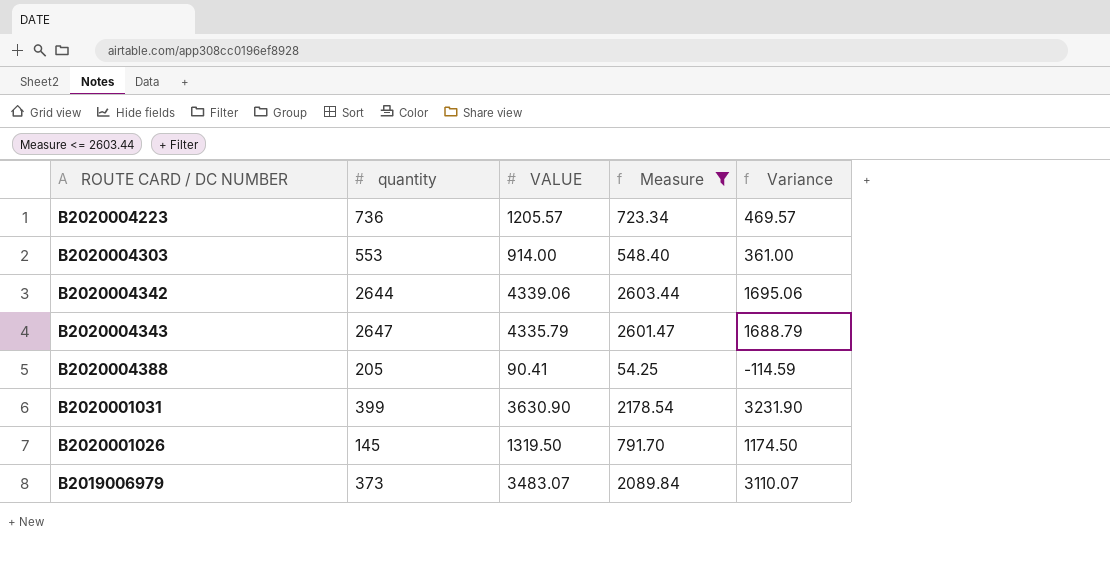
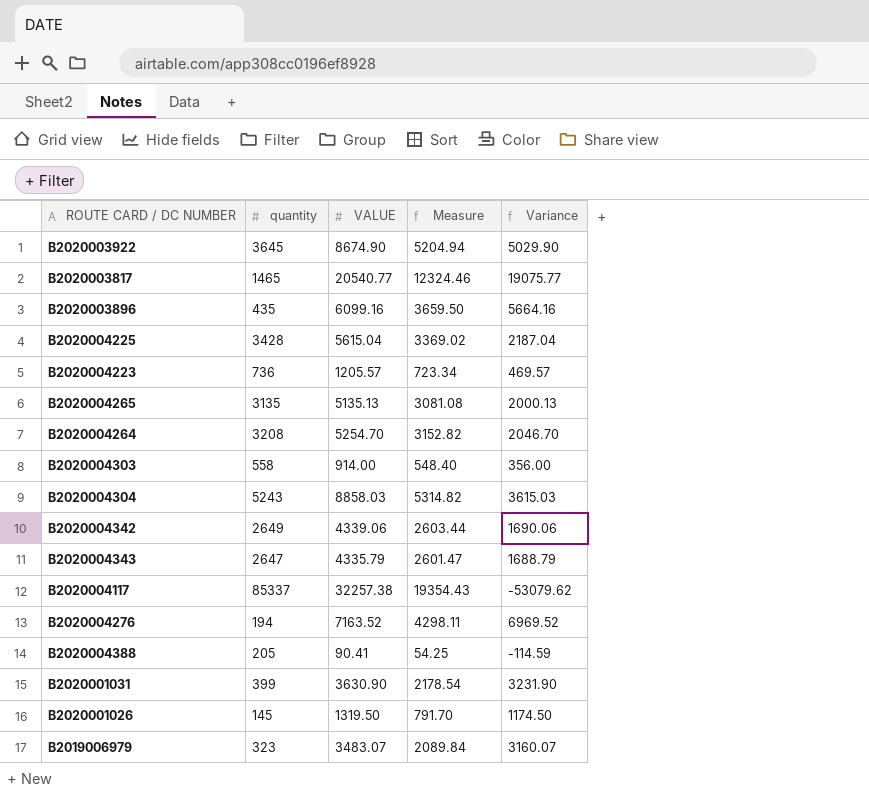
filter: Measure <= 2603.44 -> none
B2020004303 | quantity: 553 -> 558
B2020004303 | Variance: 361.00 -> 356.00
B2020004342 | quantity: 2644 -> 2649
B2020004342 | Variance: 1695.06 -> 1690.06
B2019006979 | quantity: 373 -> 323
B2019006979 | Variance: 3110.07 -> 3160.07

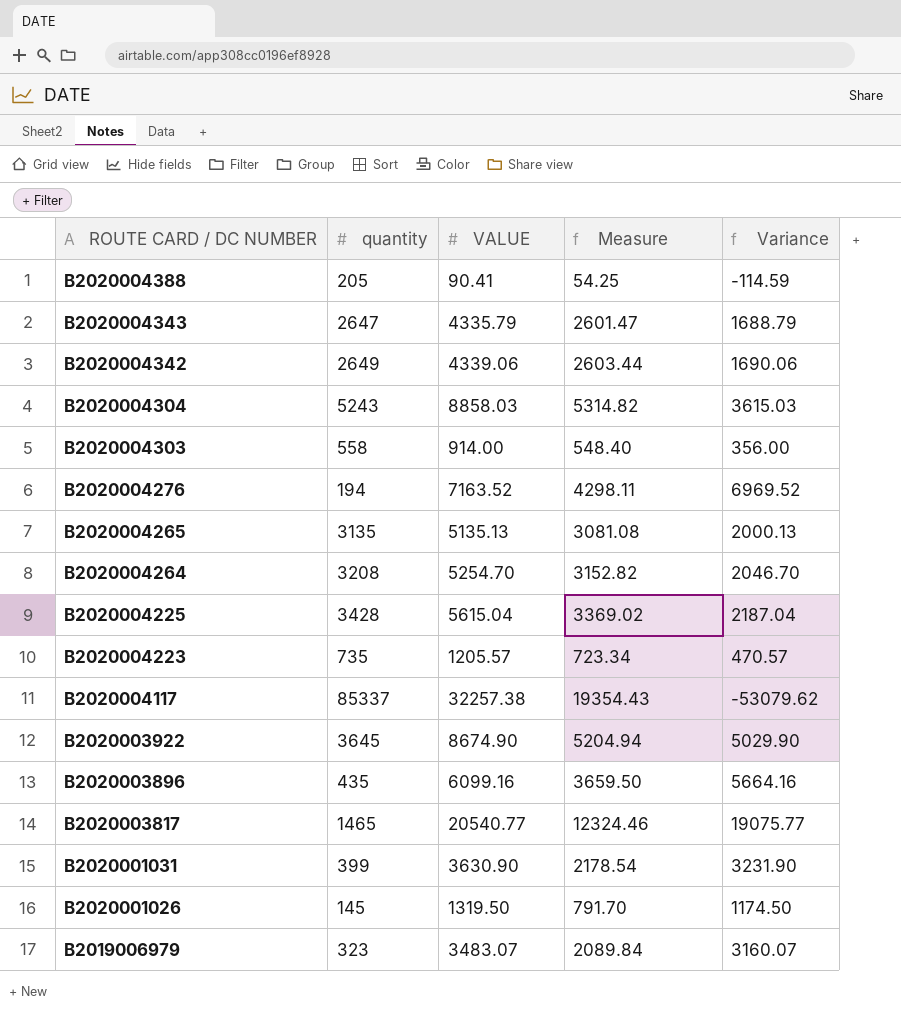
row order: none -> ROUTE CARD / DC NUMBER descending
B2020004223 | quantity: 736 -> 735
B2020004223 | Variance: 469.57 -> 470.57

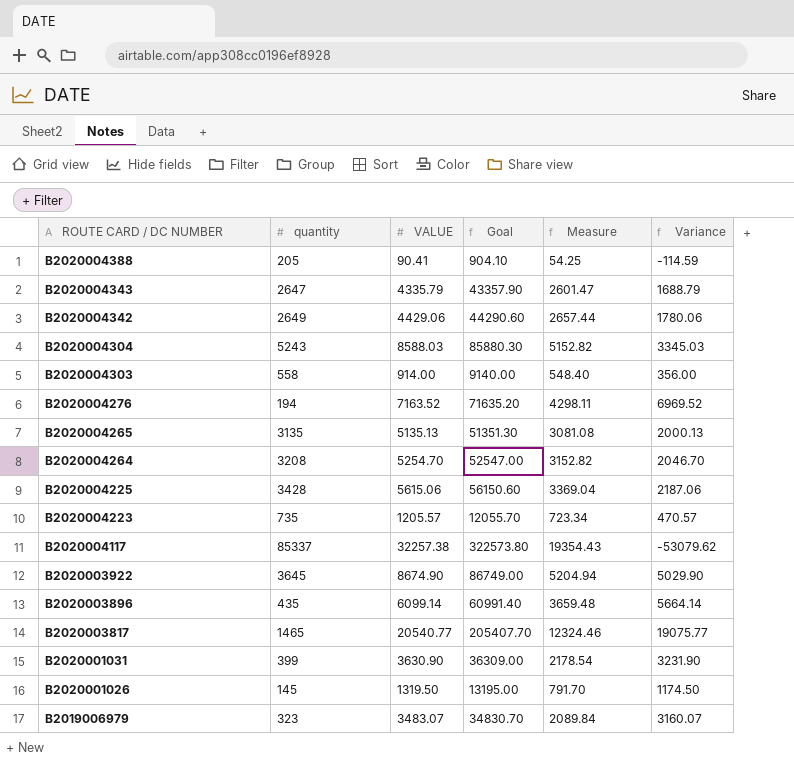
column Goal | formula: none -> [VALUE] * 10
B2020004342 | VALUE: 4339.06 -> 4429.06
B2020004342 | Measure: 2603.44 -> 2657.44
B2020004342 | Variance: 1690.06 -> 1780.06
B2020004304 | VALUE: 8858.03 -> 8588.03
B2020004304 | Measure: 5314.82 -> 5152.82
B2020004304 | Variance: 3615.03 -> 3345.03
B2020004225 | VALUE: 5615.04 -> 5615.06
B2020004225 | Measure: 3369.02 -> 3369.04
B2020004225 | Variance: 2187.04 -> 2187.06
B2020003896 | VALUE: 6099.16 -> 6099.14
B2020003896 | Measure: 3659.50 -> 3659.48
B2020003896 | Variance: 5664.16 -> 5664.14

